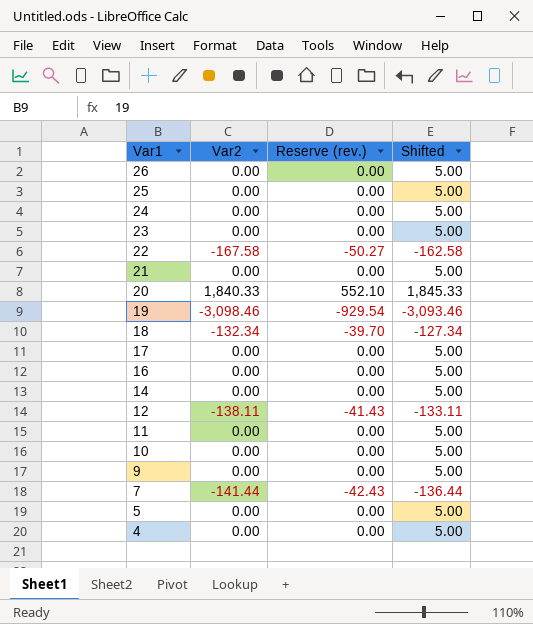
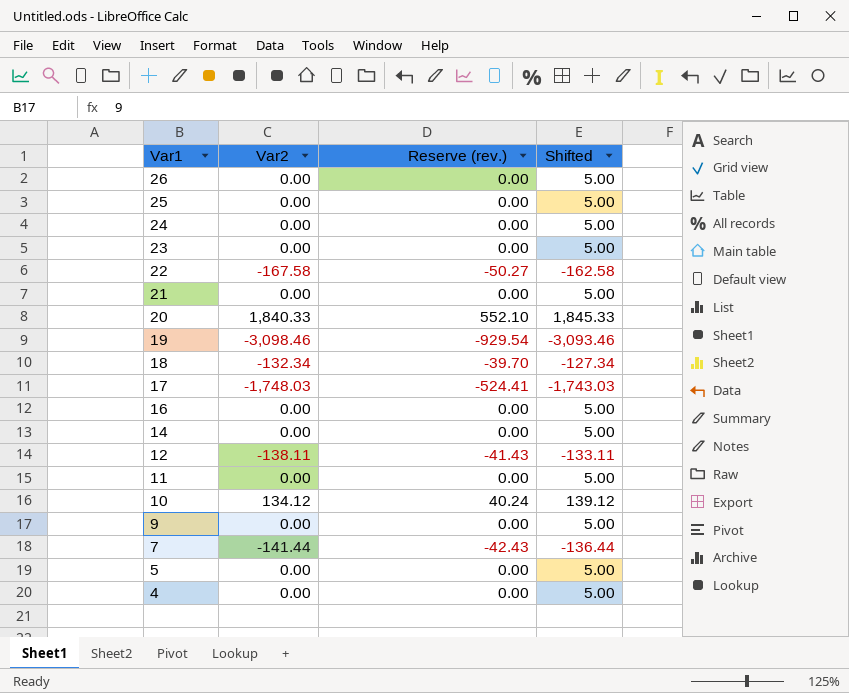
17 | Var2: 0.00 -> -1,748.03
17 | Reserve (rev.): 0.00 -> -524.41
17 | Shifted: 5.00 -> -1,743.03
10 | Var2: 0.00 -> 134.12
10 | Reserve (rev.): 0.00 -> 40.24
10 | Shifted: 5.00 -> 139.12

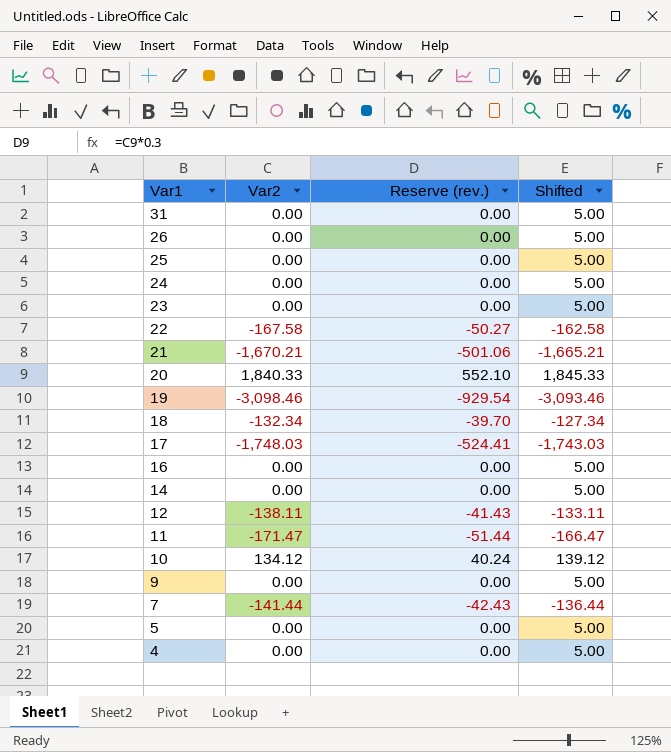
row 31: none -> 0.00 | 0.00 | 5.00
21 | Var2: 0.00 -> -1,670.21
21 | Reserve (rev.): 0.00 -> -501.06
21 | Shifted: 5.00 -> -1,665.21
11 | Var2: 0.00 -> -171.47
11 | Reserve (rev.): 0.00 -> -51.44
11 | Shifted: 5.00 -> -166.47

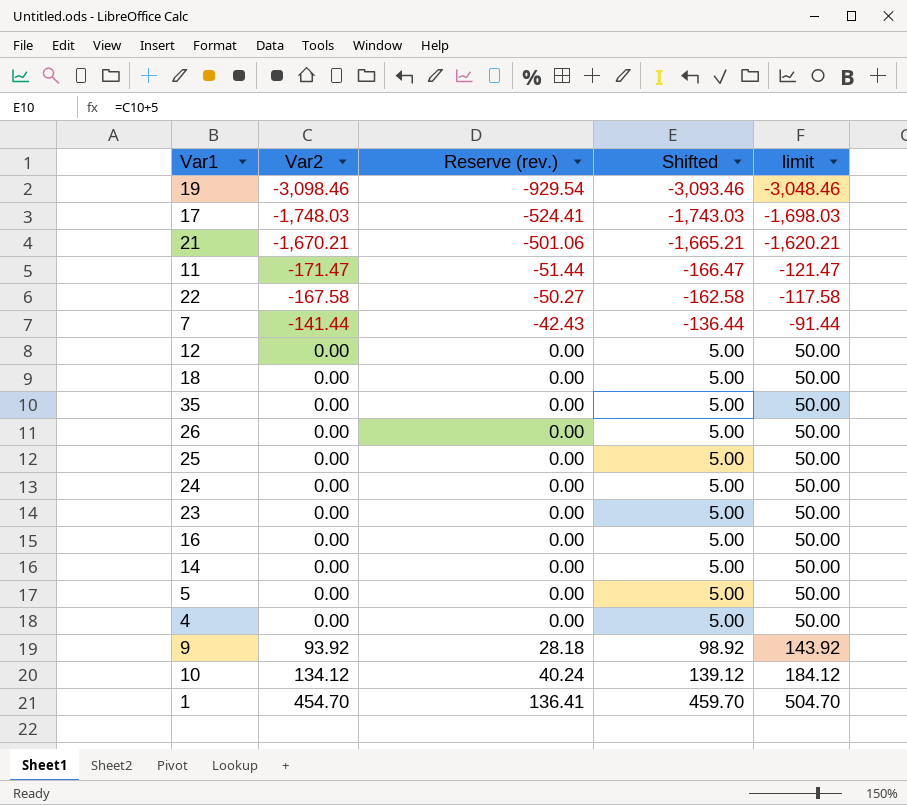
row order: Var1 descending -> Var2 ascending
column limit | formula: none -> [Var2] + 50
row 31: 0.00 | 0.00 | 5.00 -> none
row 20: 1,840.33 | 552.10 | 1,845.33 -> none
12 | Var2: -138.11 -> 0.00
12 | Reserve (rev.): -41.43 -> 0.00
12 | Shifted: -133.11 -> 5.00
18 | Var2: -132.34 -> 0.00
18 | Reserve (rev.): -39.70 -> 0.00
18 | Shifted: -127.34 -> 5.00
row 35: none -> 0.00 | 0.00 | 5.00 | 50.00
9 | Var2: 0.00 -> 93.92
9 | Reserve (rev.): 0.00 -> 28.18
9 | Shifted: 5.00 -> 98.92
row 1: none -> 454.70 | 136.41 | 459.70 | 504.70

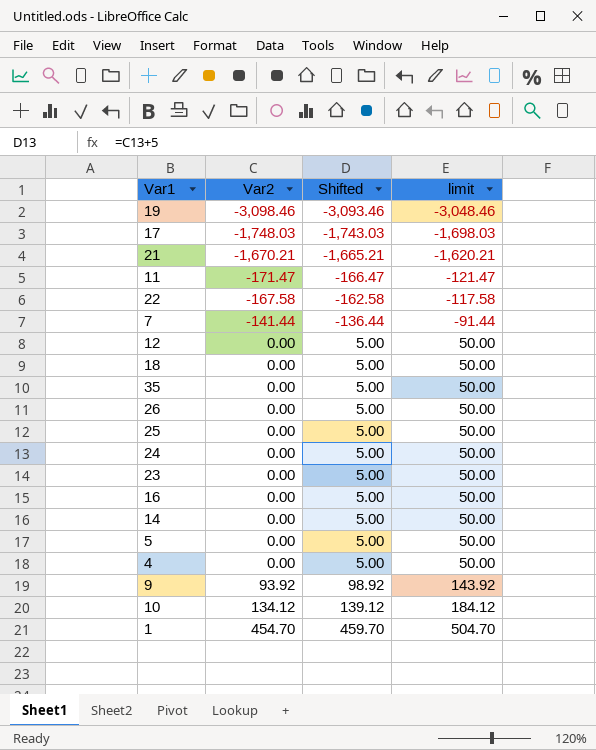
column Reserve (rev.) | formula: [Var2] * 0.3 -> none

